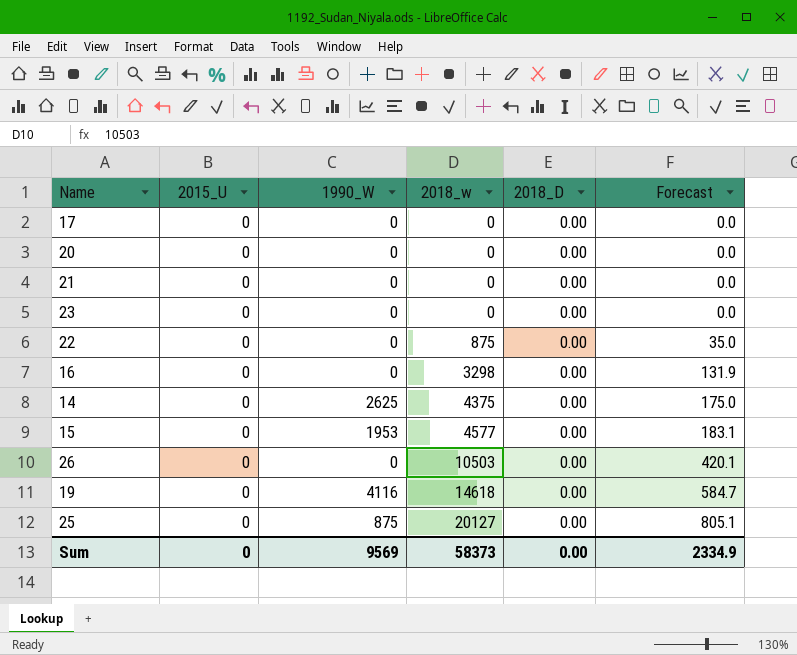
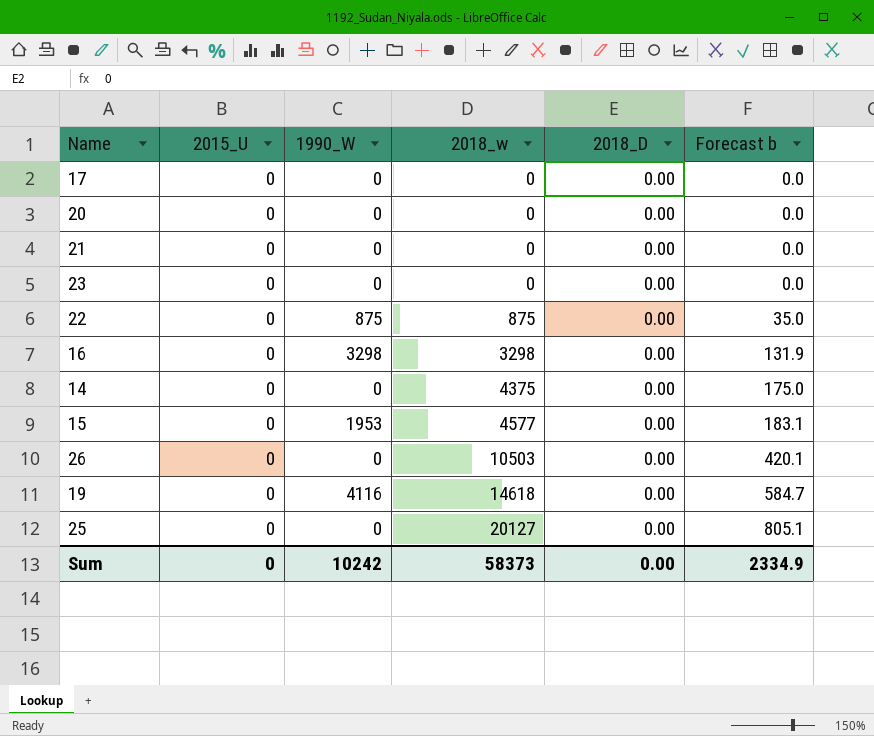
column name: Forecast -> Forecast b
22 | 1990_W: 0 -> 875
16 | 1990_W: 0 -> 3298
14 | 1990_W: 2625 -> 0
25 | 1990_W: 875 -> 0
Sum | 1990_W: 9569 -> 10242

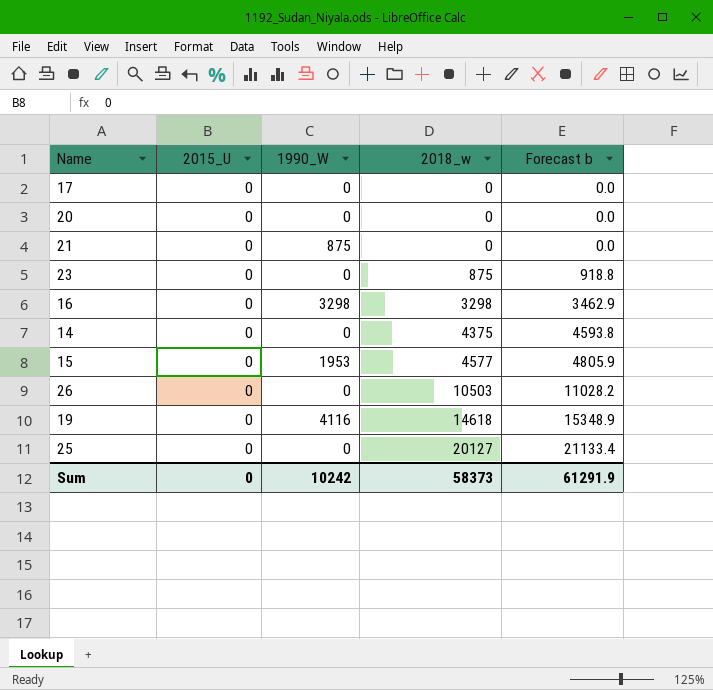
column 2018_D | position: 5 -> none
column Forecast b | formula: [2018_w] * 0.04 -> [2018_w] * 1.05
row 22: 0 | 875 | 875 | 0.00 | 35.0 -> none
21 | 1990_W: 0 -> 875
23 | 2018_w: 0 -> 875
Sum | Forecast b: 2334.9 -> 61291.9

